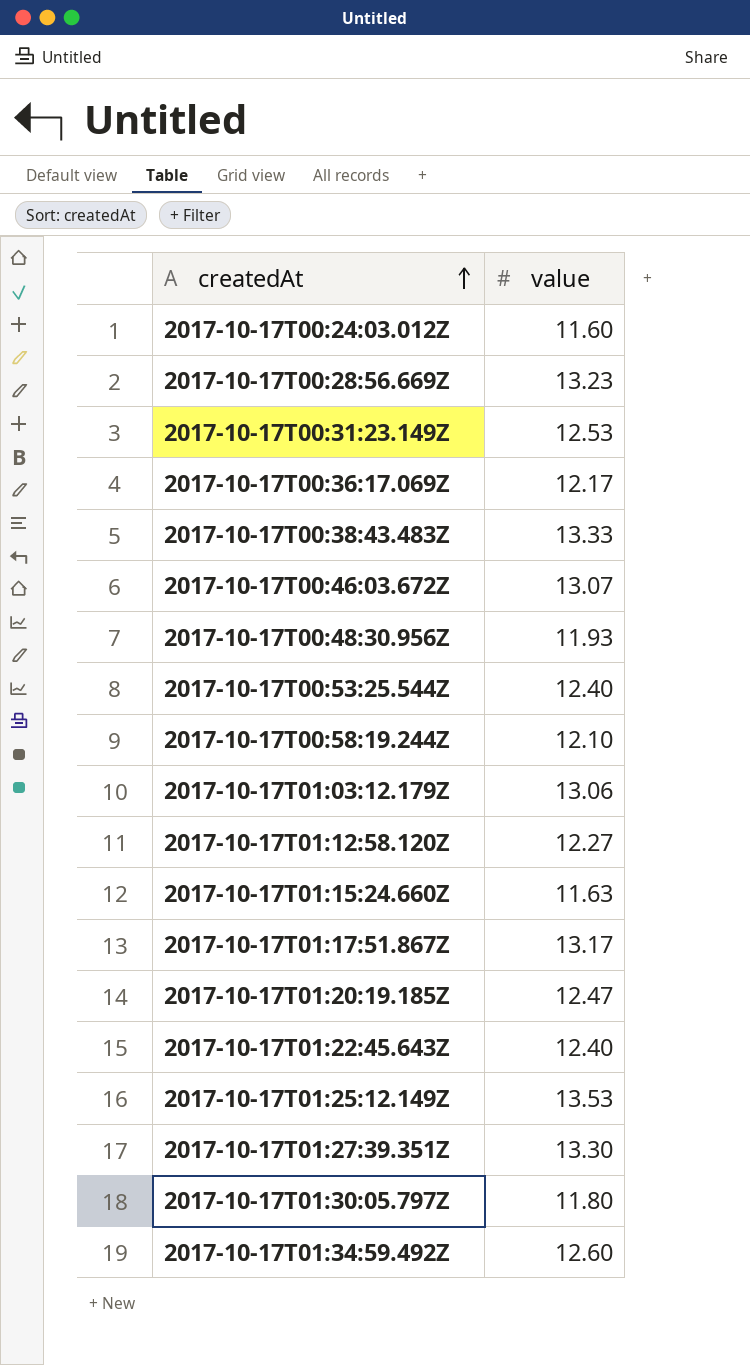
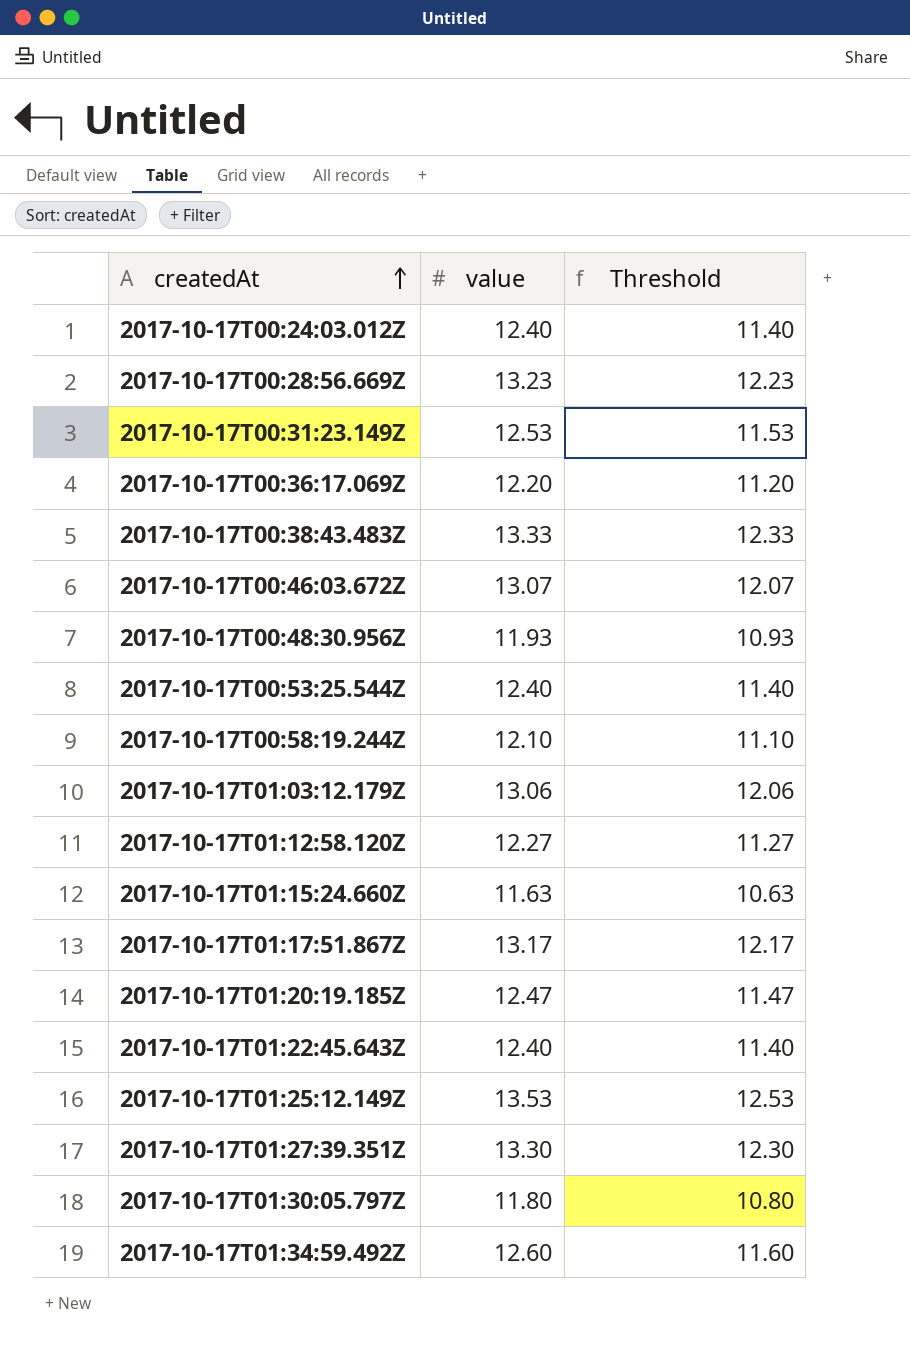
column Threshold | formula: none -> [value] - 1
2017-10-17T00:24:03.012Z | value: 11.60 -> 12.40
2017-10-17T00:36:17.069Z | value: 12.17 -> 12.20

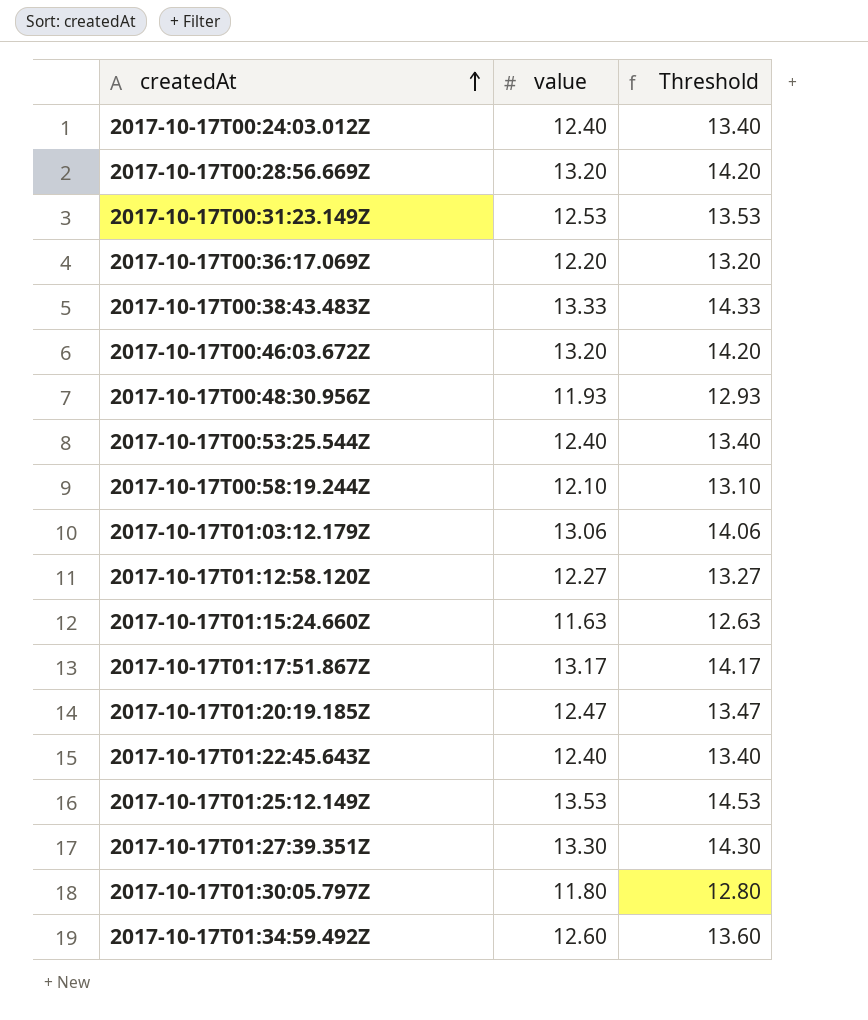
column Threshold | formula: [value] - 1 -> [value] + 1
2017-10-17T00:28:56.669Z | value: 13.23 -> 13.20
2017-10-17T00:46:03.672Z | value: 13.07 -> 13.20

